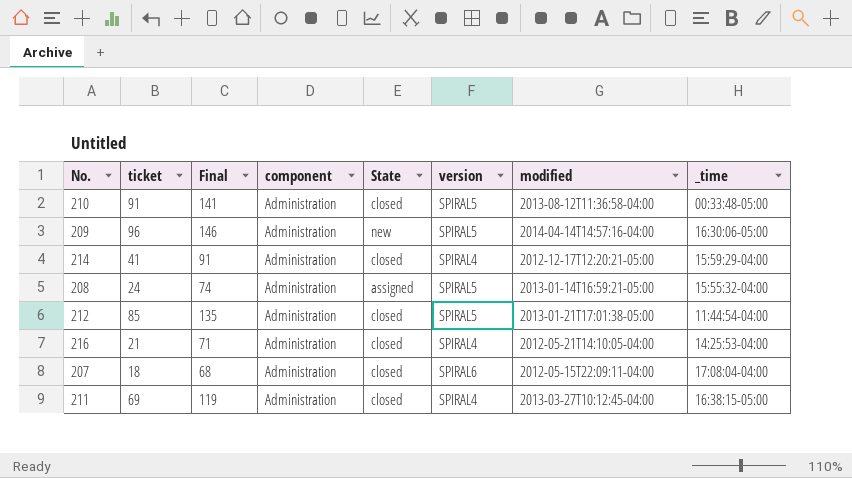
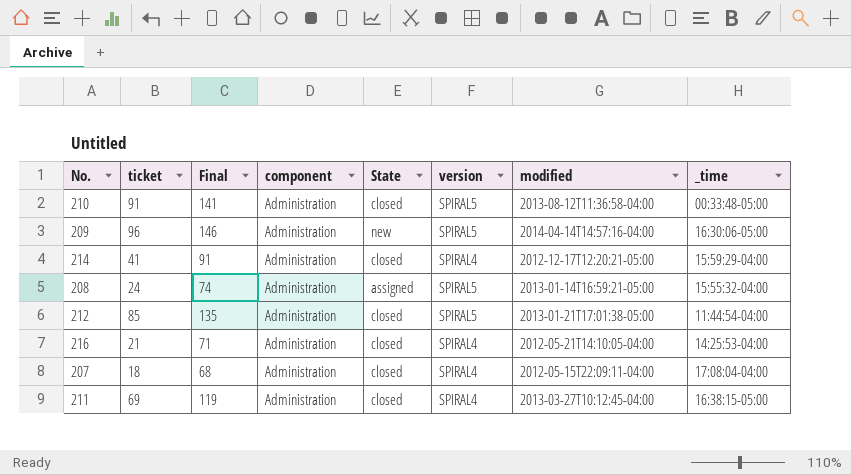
207 | version: SPIRAL6 -> SPIRAL4

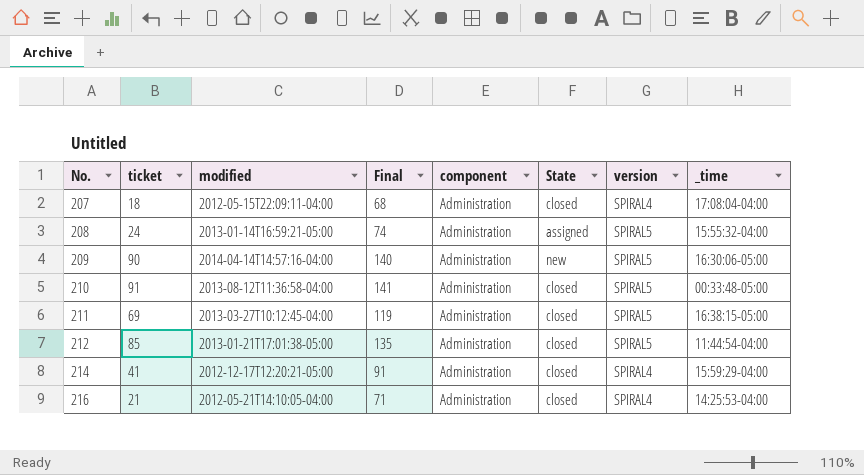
row order: none -> No. ascending
column modified | position: 7 -> 3
209 | ticket: 96 -> 90
209 | Final: 146 -> 140
211 | version: SPIRAL4 -> SPIRAL5

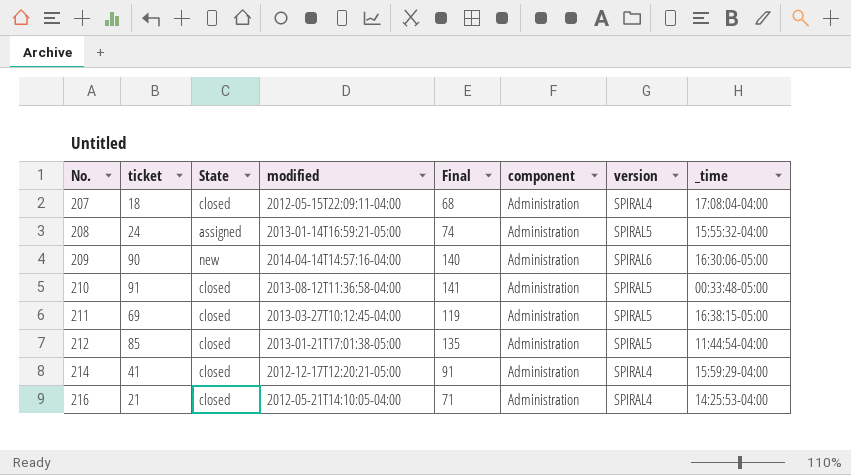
column State | position: 6 -> 3
209 | version: SPIRAL5 -> SPIRAL6

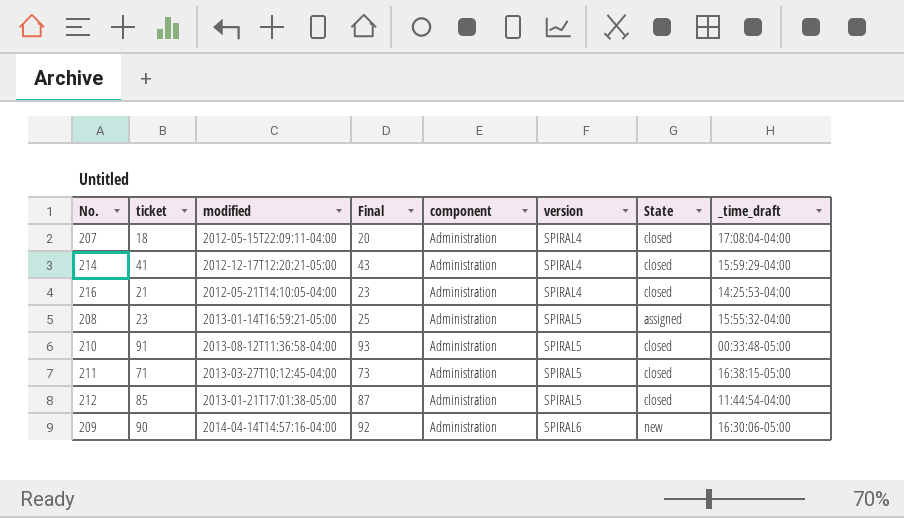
row order: No. ascending -> version ascending
column Final | formula: [ticket] + 50 -> [ticket] + 2
column State | position: 3 -> 7
column name: _time -> _time_draft
208 | ticket: 24 -> 23
211 | ticket: 69 -> 71

